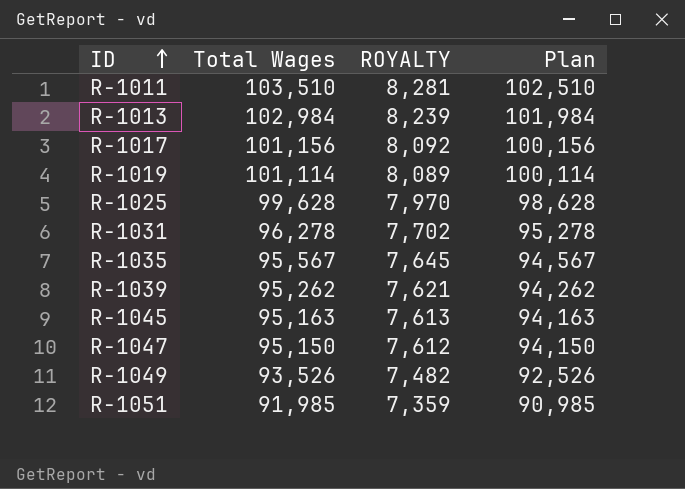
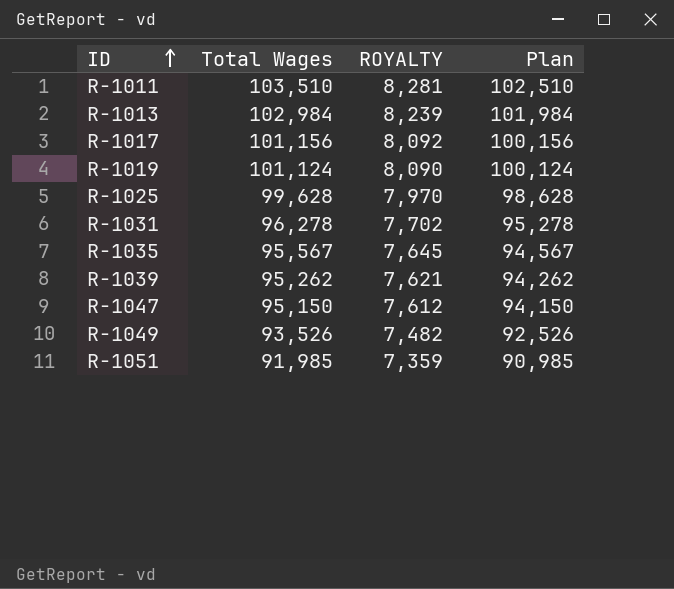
row R-1045: 95,163 | 7,613 | 94,163 -> none
R-1019 | Total Wages: 101,114 -> 101,124
R-1019 | ROYALTY: 8,089 -> 8,090
R-1019 | Plan: 100,114 -> 100,124

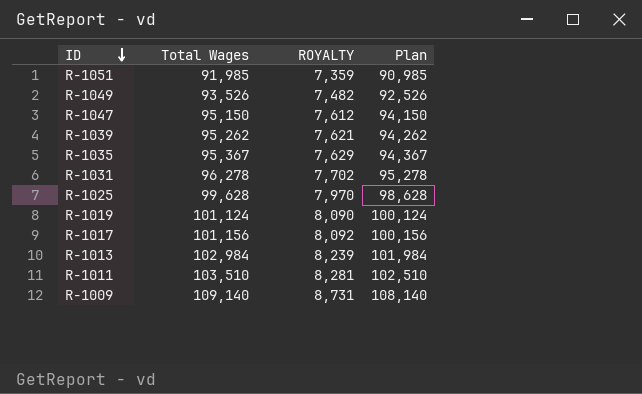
row order: ID ascending -> ID descending
R-1035 | Total Wages: 95,567 -> 95,367
R-1035 | ROYALTY: 7,645 -> 7,629
R-1035 | Plan: 94,567 -> 94,367
row R-1009: none -> 109,140 | 8,731 | 108,140

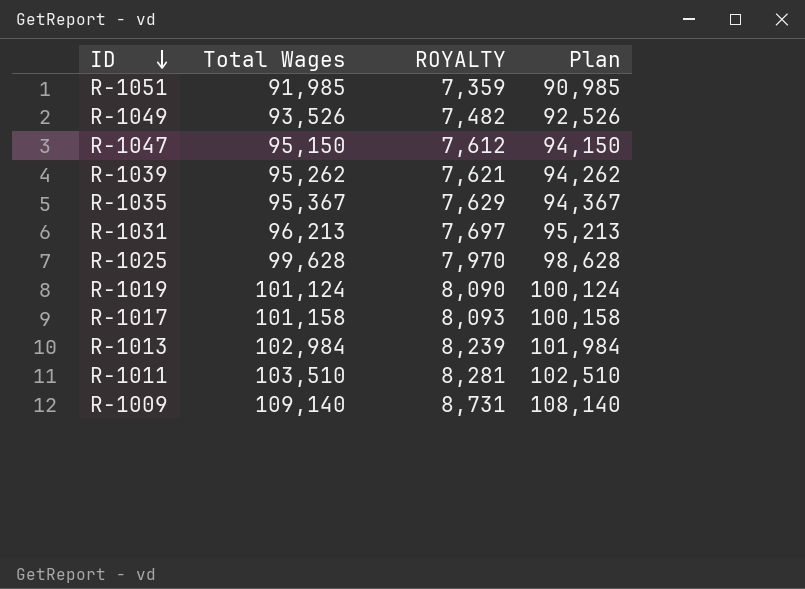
R-1031 | Total Wages: 96,278 -> 96,213
R-1031 | ROYALTY: 7,702 -> 7,697
R-1031 | Plan: 95,278 -> 95,213
R-1017 | Total Wages: 101,156 -> 101,158
R-1017 | ROYALTY: 8,092 -> 8,093
R-1017 | Plan: 100,156 -> 100,158

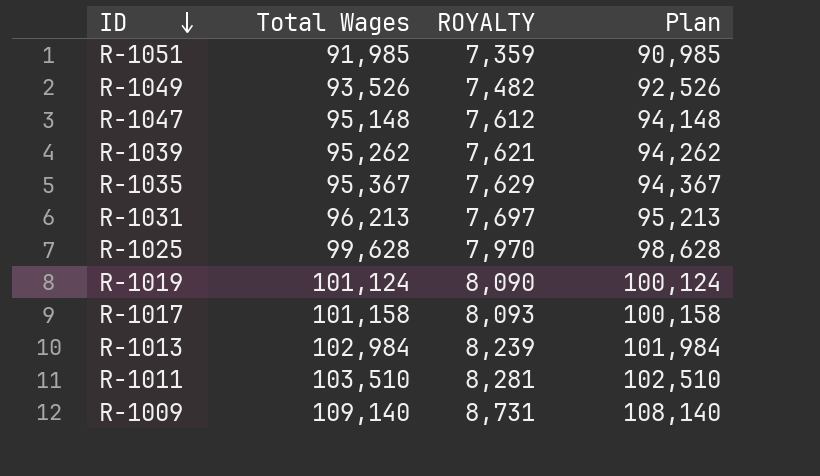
R-1047 | Total Wages: 95,150 -> 95,148
R-1047 | Plan: 94,150 -> 94,148

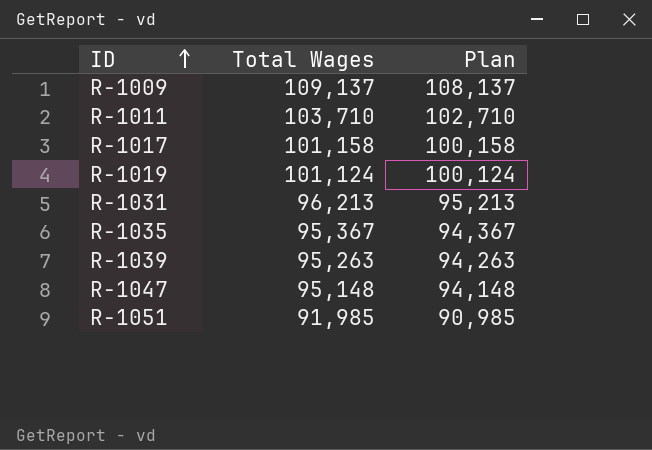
row order: ID descending -> ID ascending
column ROYALTY | formula: [Total Wages] * 0.08 -> none
row R-1049: 93,526 | 7,482 | 92,526 -> none
row R-1025: 99,628 | 7,970 | 98,628 -> none
row R-1013: 102,984 | 8,239 | 101,984 -> none
R-1009 | Total Wages: 109,140 -> 109,137
R-1009 | Plan: 108,140 -> 108,137
R-1011 | Total Wages: 103,510 -> 103,710
R-1011 | Plan: 102,510 -> 102,710
R-1039 | Total Wages: 95,262 -> 95,263
R-1039 | Plan: 94,262 -> 94,263

